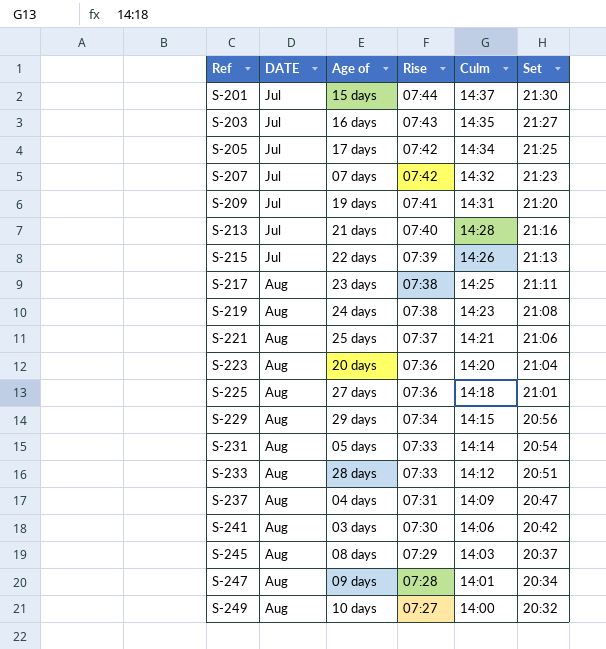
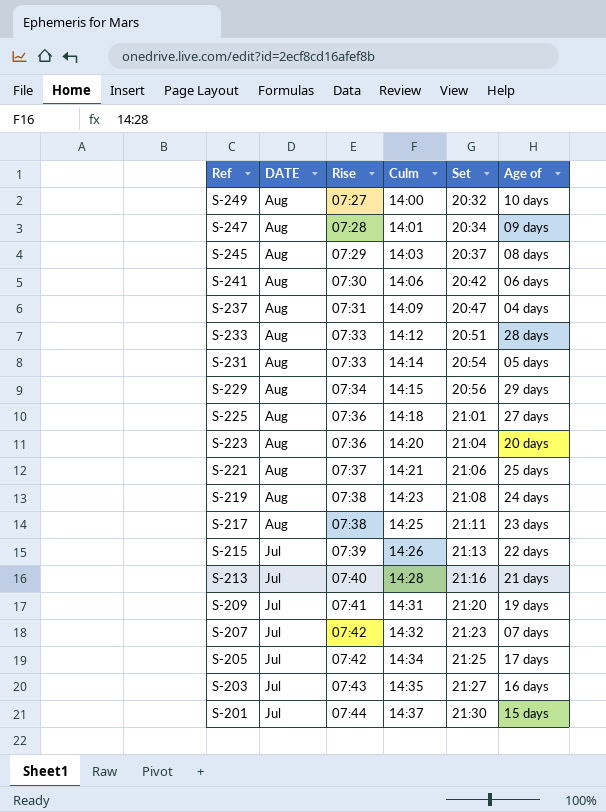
row order: Ref ascending -> Ref descending
column Age of | position: 3 -> 6
S-241 | Age of: 03 days -> 06 days

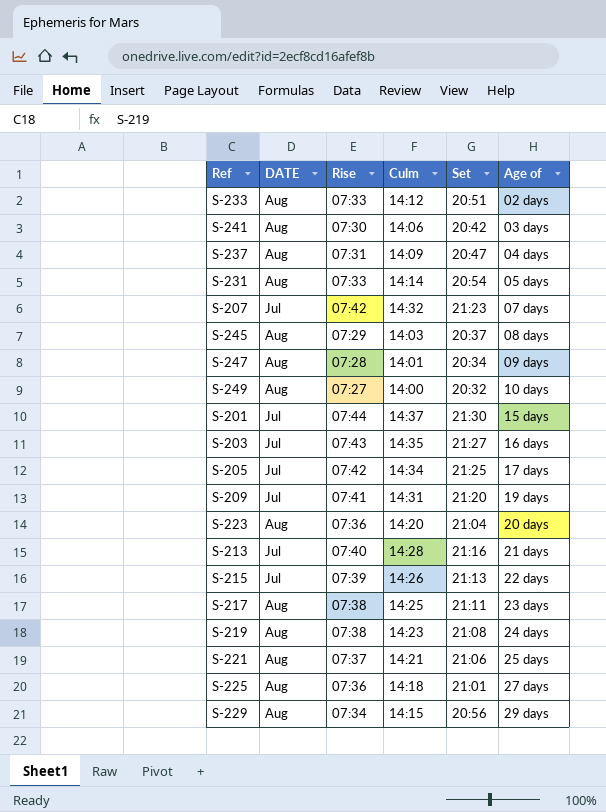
row order: Ref descending -> Age of ascending
S-233 | Age of: 28 days -> 02 days
S-241 | Age of: 06 days -> 03 days

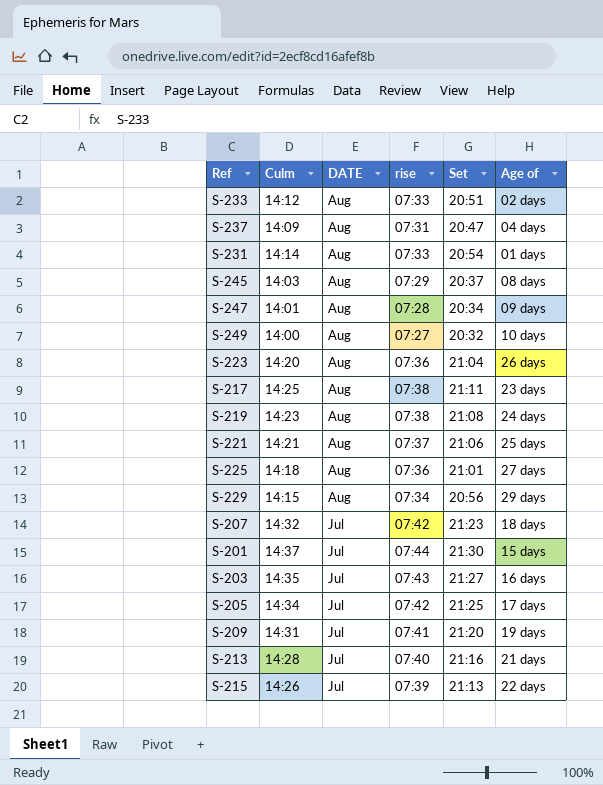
row order: Age of ascending -> DATE descending
column Culm | position: 4 -> 2
column name: Rise -> rise
row S-241: Aug | 07:30 | 14:06 | 20:42 | 03 days -> none
S-231 | Age of: 05 days -> 01 days
S-223 | Age of: 20 days -> 26 days
S-207 | Age of: 07 days -> 18 days

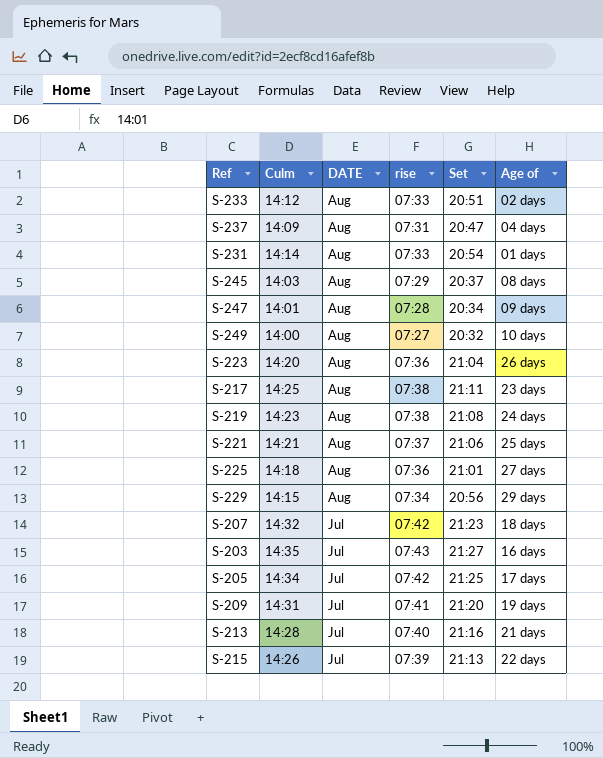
row S-201: 14:37 | Jul | 07:44 | 21:30 | 15 days -> none

